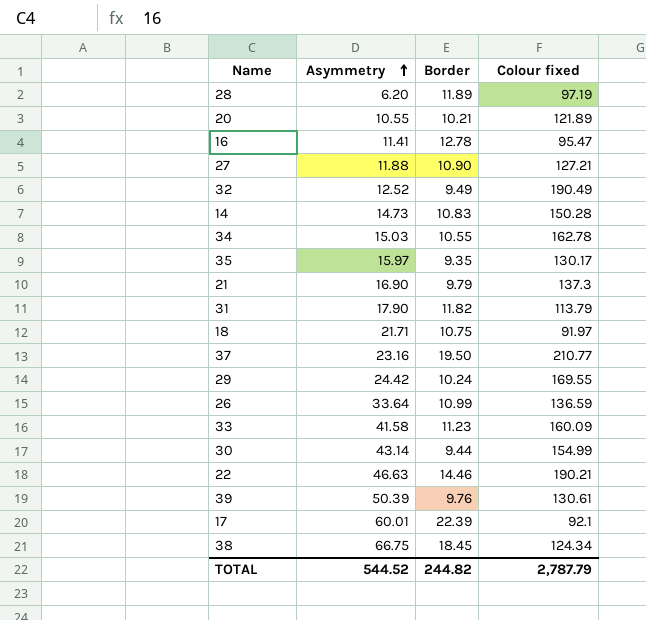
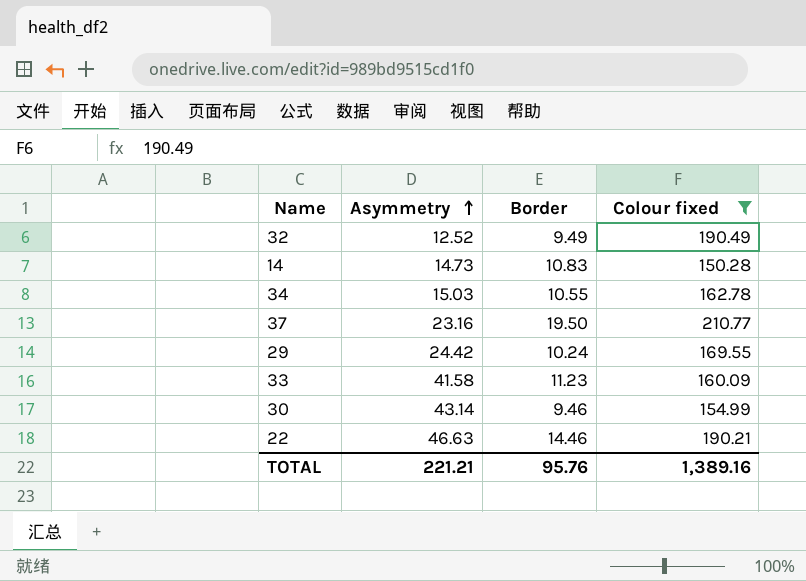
filter: none -> Colour fixed >= 150.28
30 | Border: 9.44 -> 9.46
TOTAL | Asymmetry: 544.52 -> 221.21
TOTAL | Border: 244.82 -> 95.76
TOTAL | Colour fixed: 2,787.79 -> 1,389.16

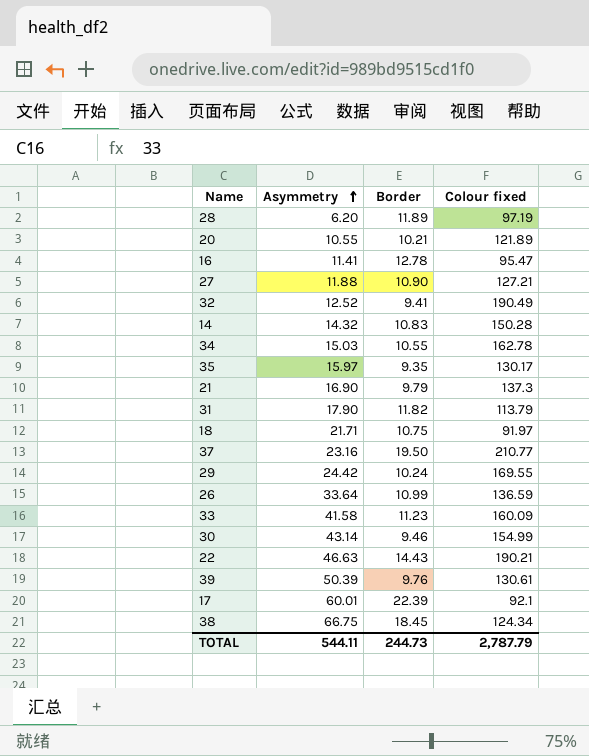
filter: Colour fixed >= 150.28 -> none
32 | Border: 9.49 -> 9.41
14 | Asymmetry: 14.73 -> 14.32
22 | Border: 14.46 -> 14.43
TOTAL | Asymmetry: 221.21 -> 544.11
TOTAL | Border: 95.76 -> 244.73
TOTAL | Colour fixed: 1,389.16 -> 2,787.79

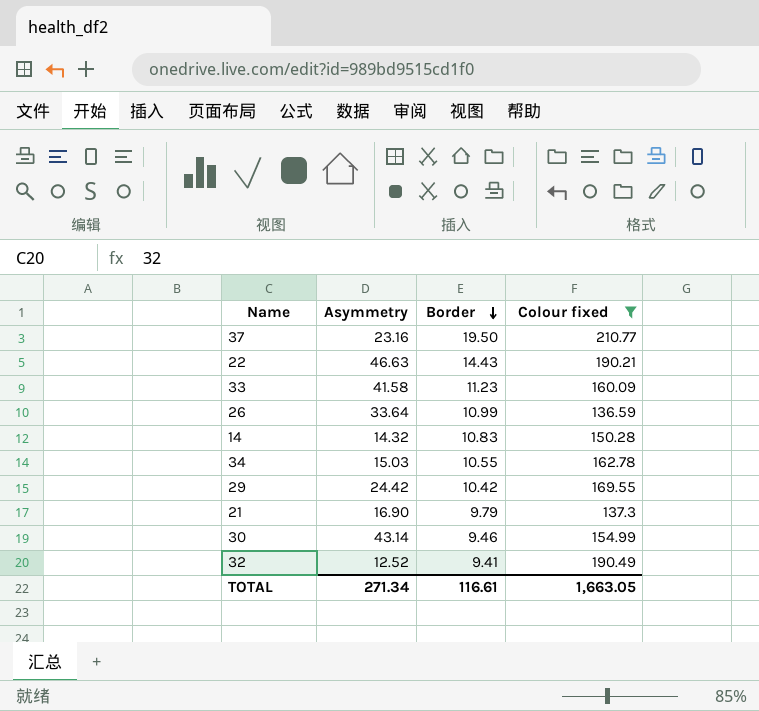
filter: none -> Colour fixed >= 136.59
row order: Asymmetry ascending -> Border descending
29 | Border: 10.24 -> 10.42
TOTAL | Asymmetry: 544.11 -> 271.34
TOTAL | Border: 244.73 -> 116.61
TOTAL | Colour fixed: 2,787.79 -> 1,663.05

